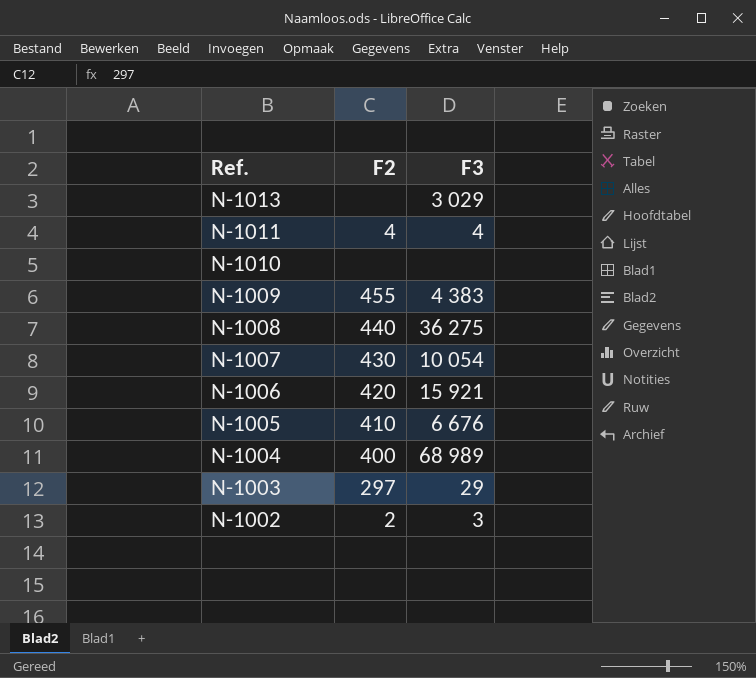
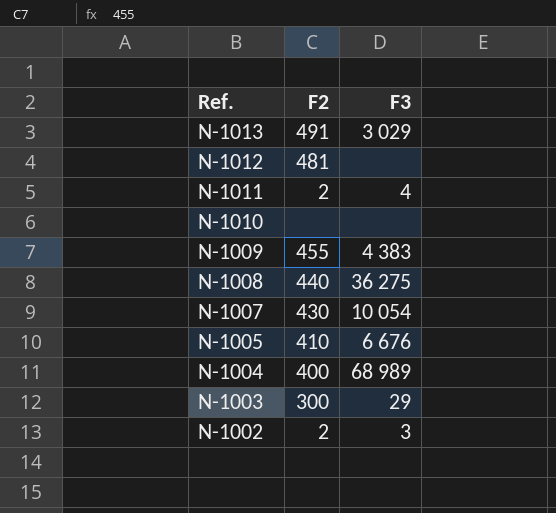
row N-1006: 420 | 15 921 -> none
N-1013 | F2: none -> 491
row N-1012: none -> 481 | none
N-1011 | F2: 4 -> 2
N-1003 | F2: 297 -> 300

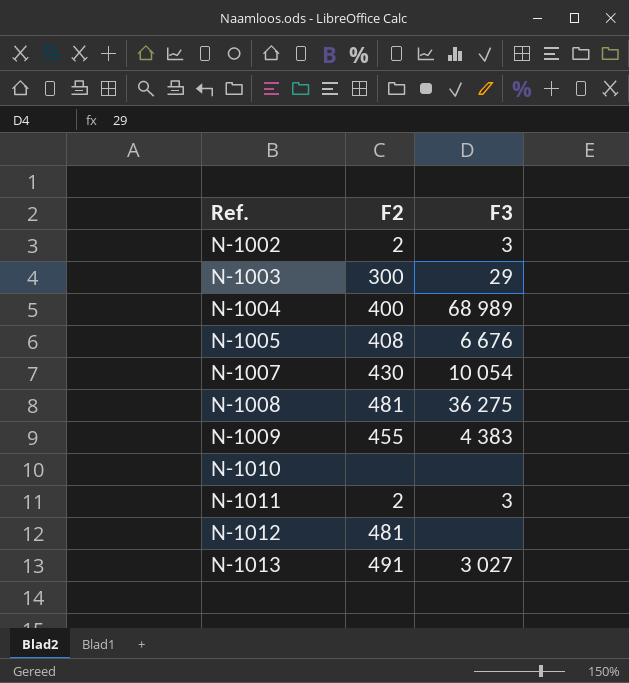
row order: Ref. descending -> Ref. ascending
N-1005 | F2: 410 -> 408
N-1008 | F2: 440 -> 481
N-1011 | F3: 4 -> 3
N-1013 | F3: 3 029 -> 3 027

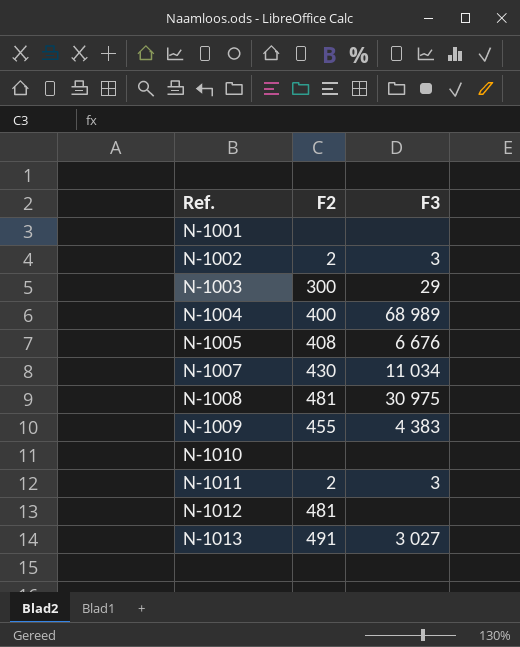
row N-1001: none -> none | none
N-1007 | F3: 10 054 -> 11 034
N-1008 | F3: 36 275 -> 30 975

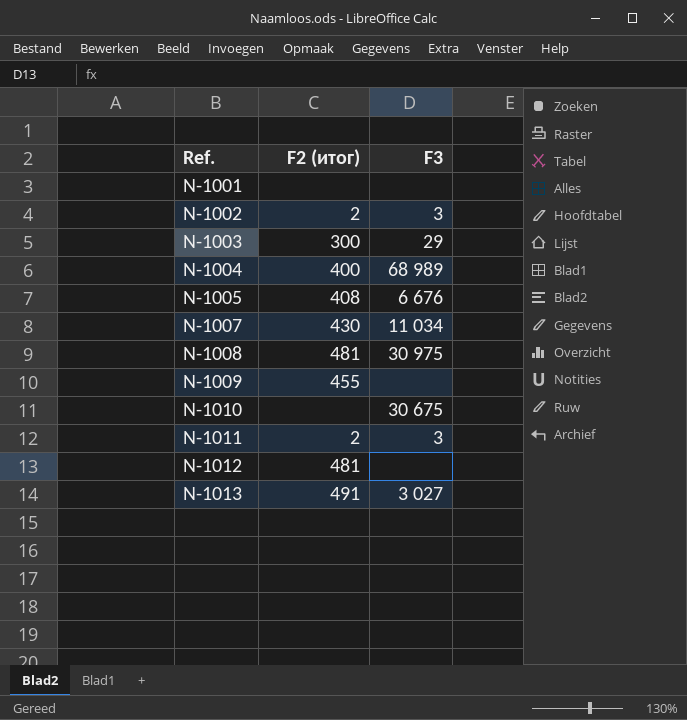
column name: F2 -> F2 (итог)
N-1009 | F3: 4 383 -> none
N-1010 | F3: none -> 30 675

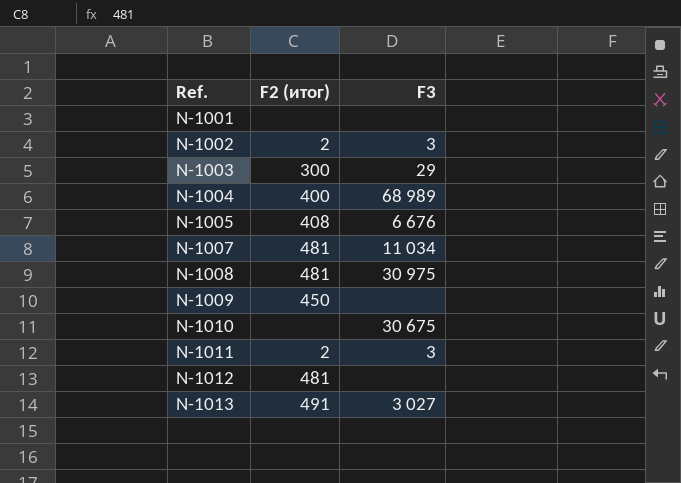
N-1007 | F2 (итог): 430 -> 481
N-1009 | F2 (итог): 455 -> 450

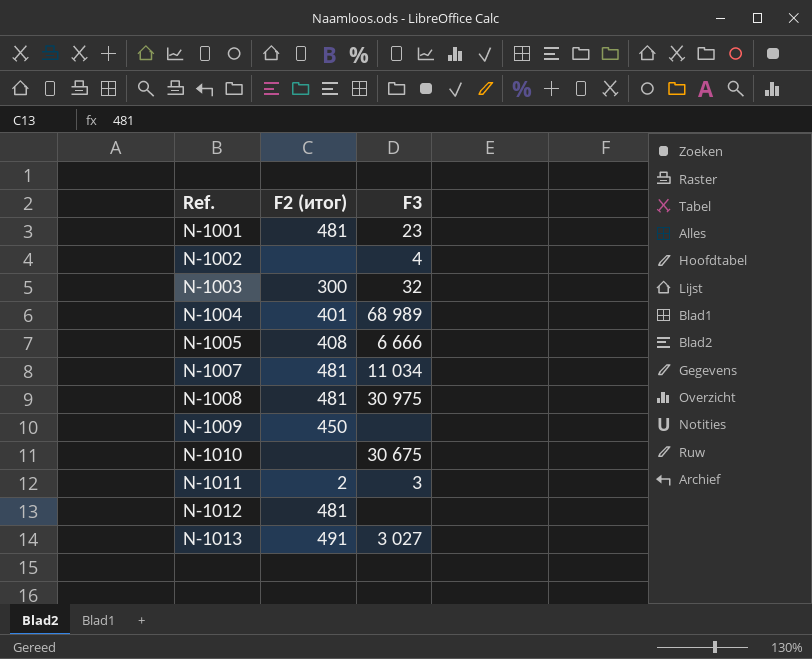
N-1001 | F2 (итог): none -> 481
N-1001 | F3: none -> 23
N-1002 | F2 (итог): 2 -> none
N-1002 | F3: 3 -> 4
N-1003 | F3: 29 -> 32
N-1004 | F2 (итог): 400 -> 401
N-1005 | F3: 6 676 -> 6 666

